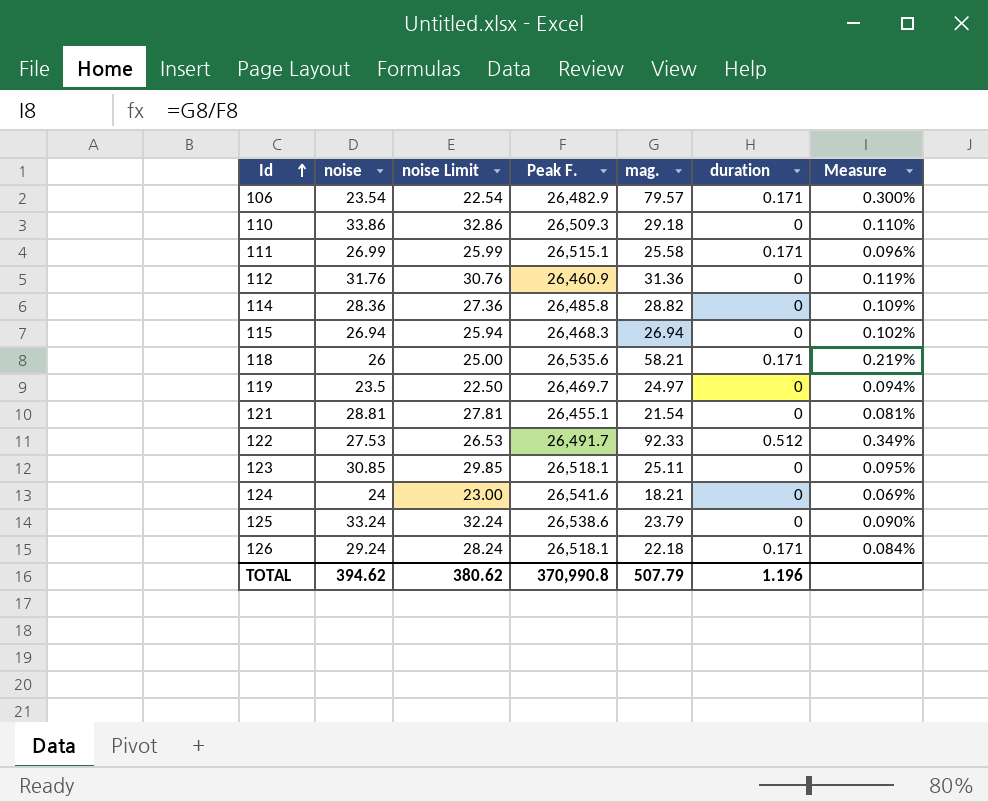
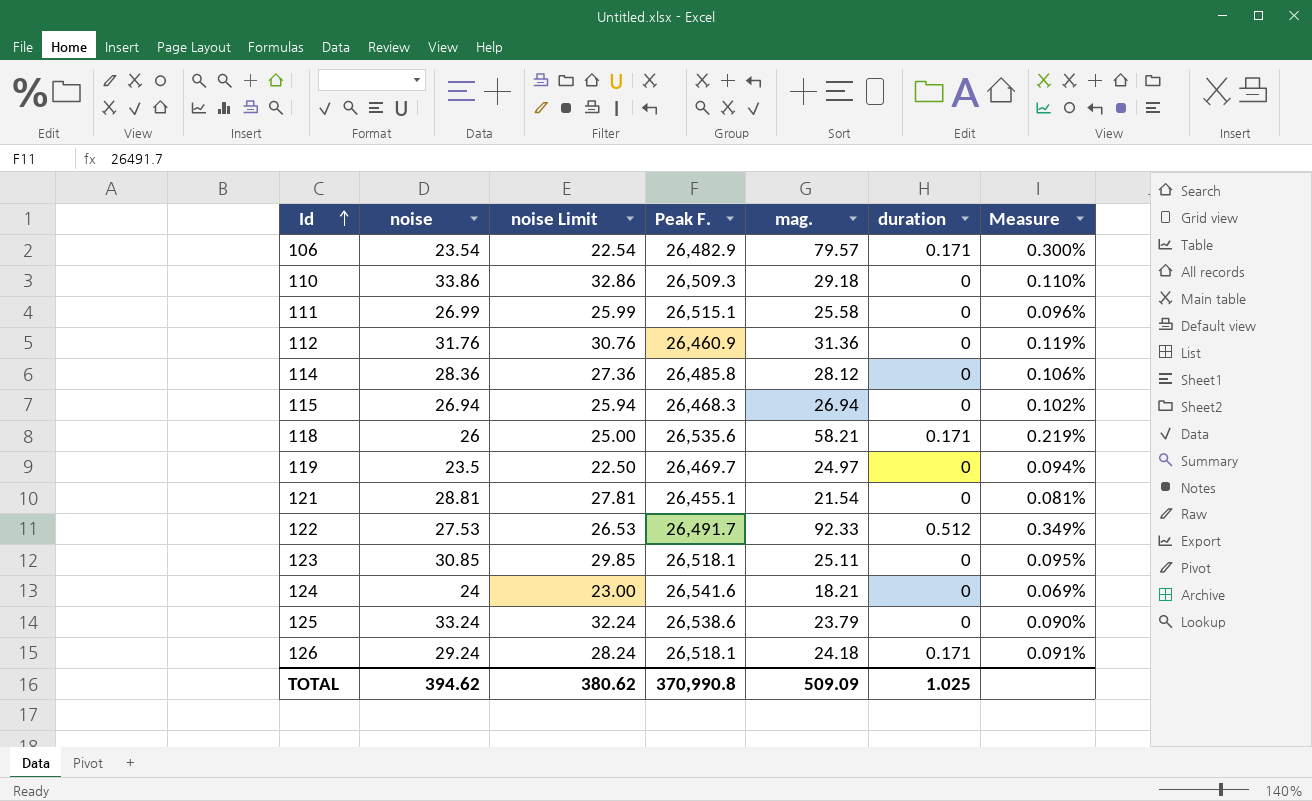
111 | duration: 0.171 -> 0
114 | mag.: 28.82 -> 28.12
114 | Measure: 0.109% -> 0.106%
126 | mag.: 22.18 -> 24.18
126 | Measure: 0.084% -> 0.091%
TOTAL | mag.: 507.79 -> 509.09
TOTAL | duration: 1.196 -> 1.025

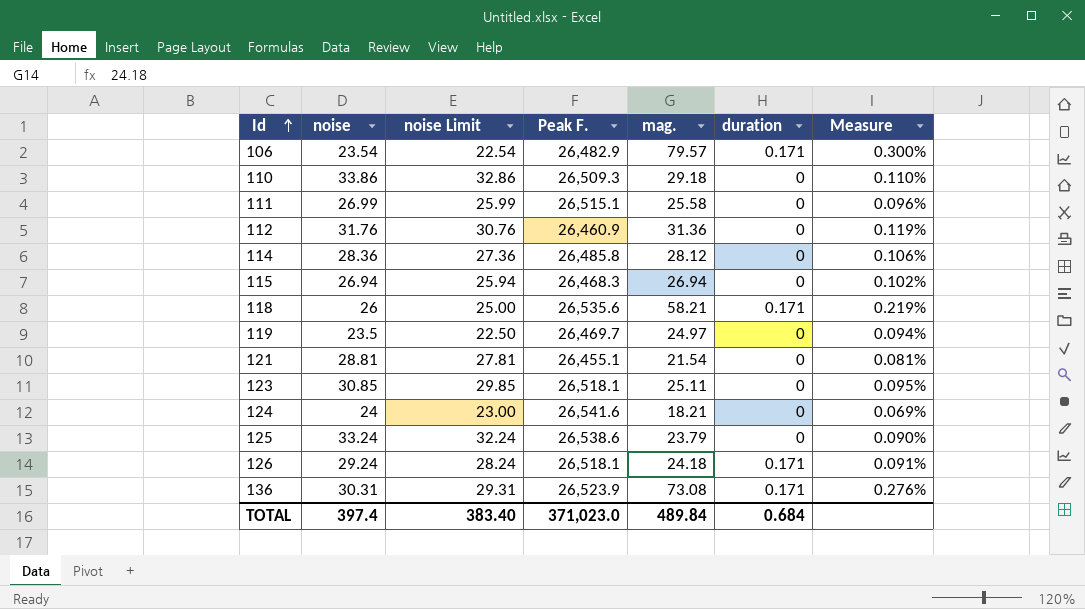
row 122: 27.53 | 26.53 | 26,491.7 | 92.33 | 0.512 | 0.349% -> none
row 136: none -> 30.31 | 29.31 | 26,523.9 | 73.08 | 0.171 | 0.276%
TOTAL | noise: 394.62 -> 397.4
TOTAL | noise Limit: 380.62 -> 383.40
TOTAL | Peak F.: 370,990.8 -> 371,023.0
TOTAL | mag.: 509.09 -> 489.84
TOTAL | duration: 1.025 -> 0.684

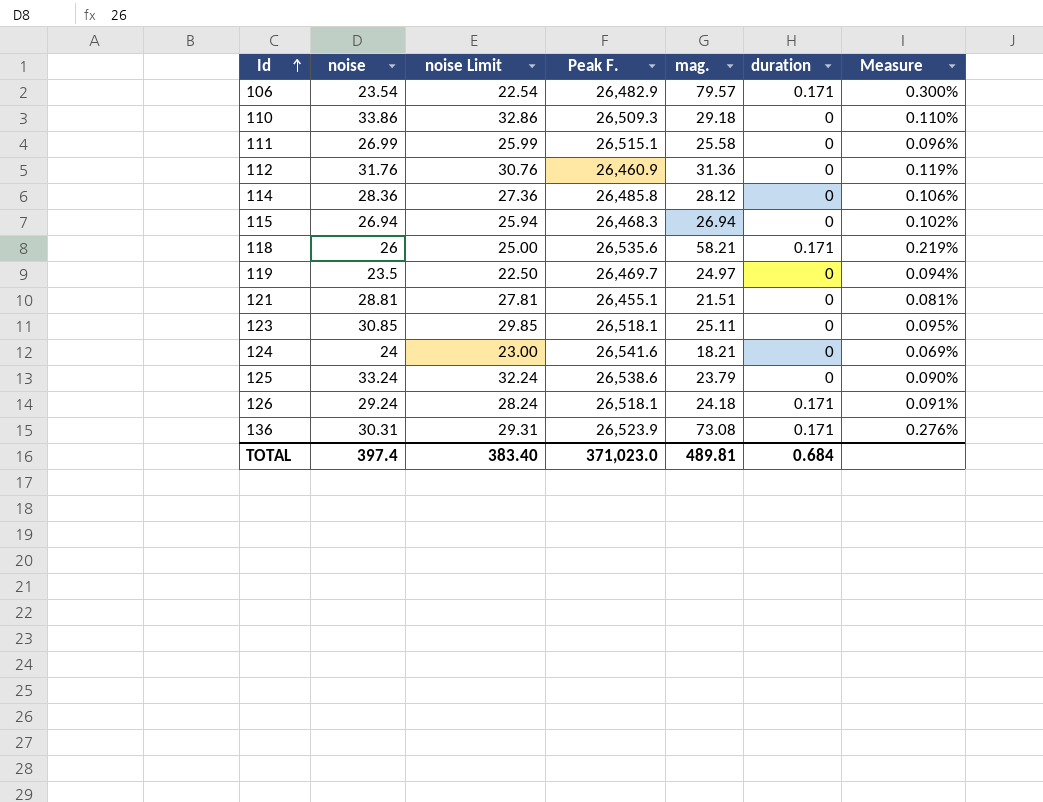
121 | mag.: 21.54 -> 21.51
TOTAL | mag.: 489.84 -> 489.81

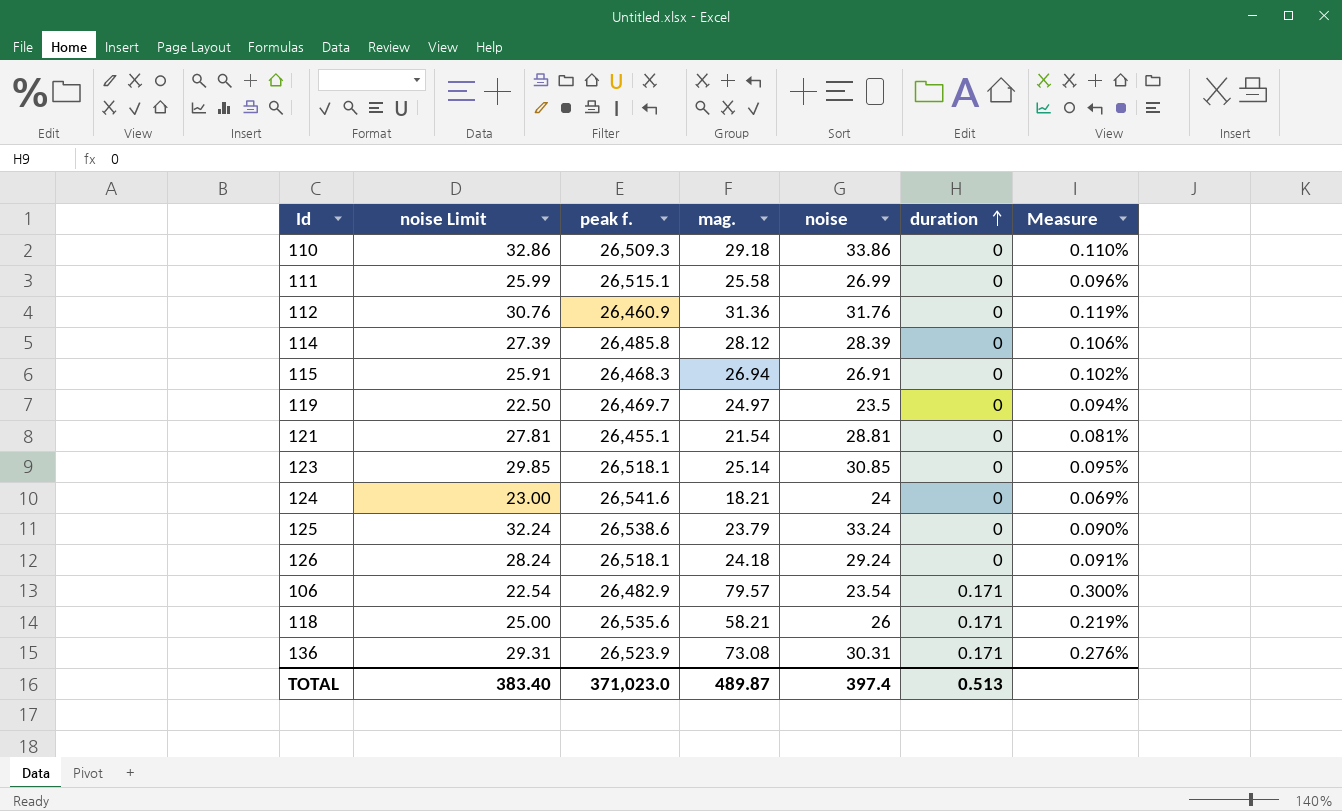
row order: Id ascending -> duration ascending
column name: Peak F. -> peak f.
column noise | position: 2 -> 5
114 | noise Limit: 27.36 -> 27.39
114 | noise: 28.36 -> 28.39
115 | noise Limit: 25.94 -> 25.91
115 | noise: 26.94 -> 26.91
121 | mag.: 21.51 -> 21.54
123 | mag.: 25.11 -> 25.14
126 | duration: 0.171 -> 0
TOTAL | mag.: 489.81 -> 489.87
TOTAL | duration: 0.684 -> 0.513

